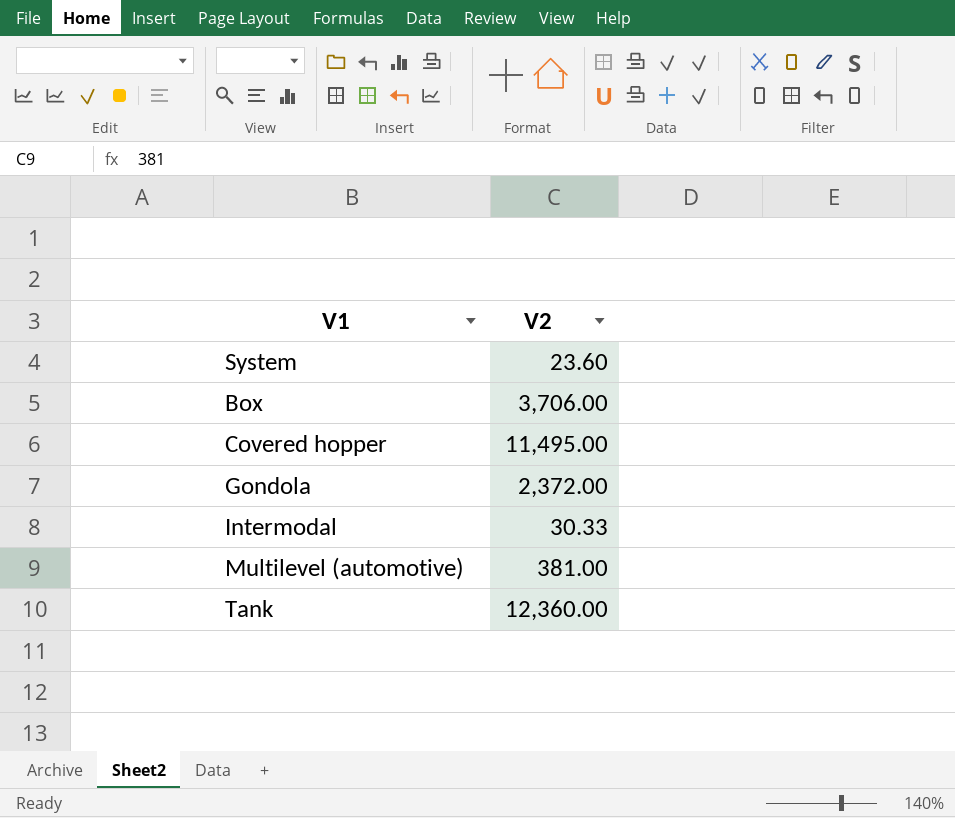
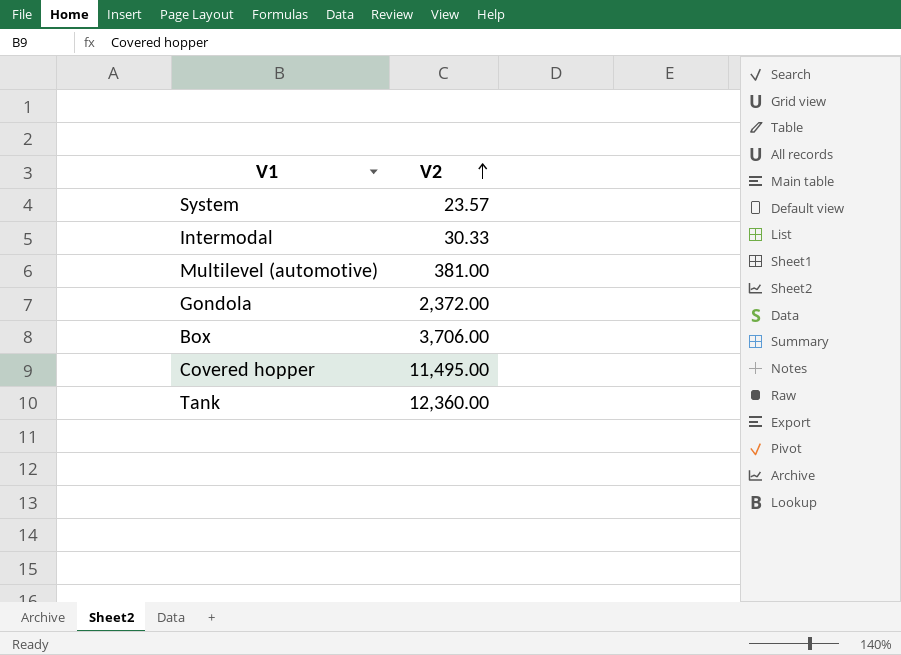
row order: none -> V2 ascending
System | V2: 23.60 -> 23.57

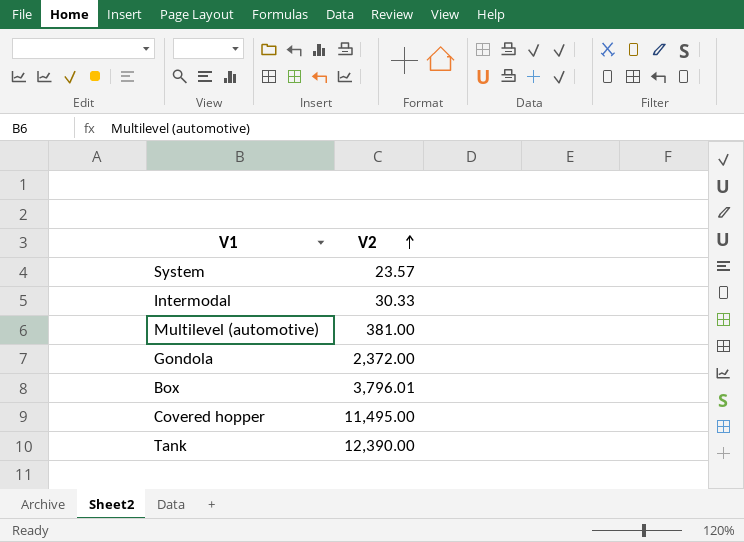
Box | V2: 3,706.00 -> 3,796.01
Tank | V2: 12,360.00 -> 12,390.00

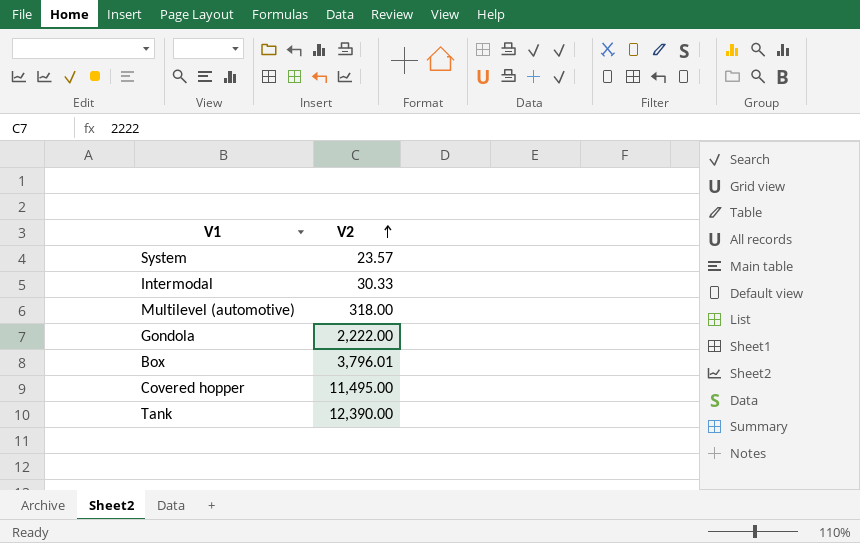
Multilevel (automotive) | V2: 381.00 -> 318.00
Gondola | V2: 2,372.00 -> 2,222.00

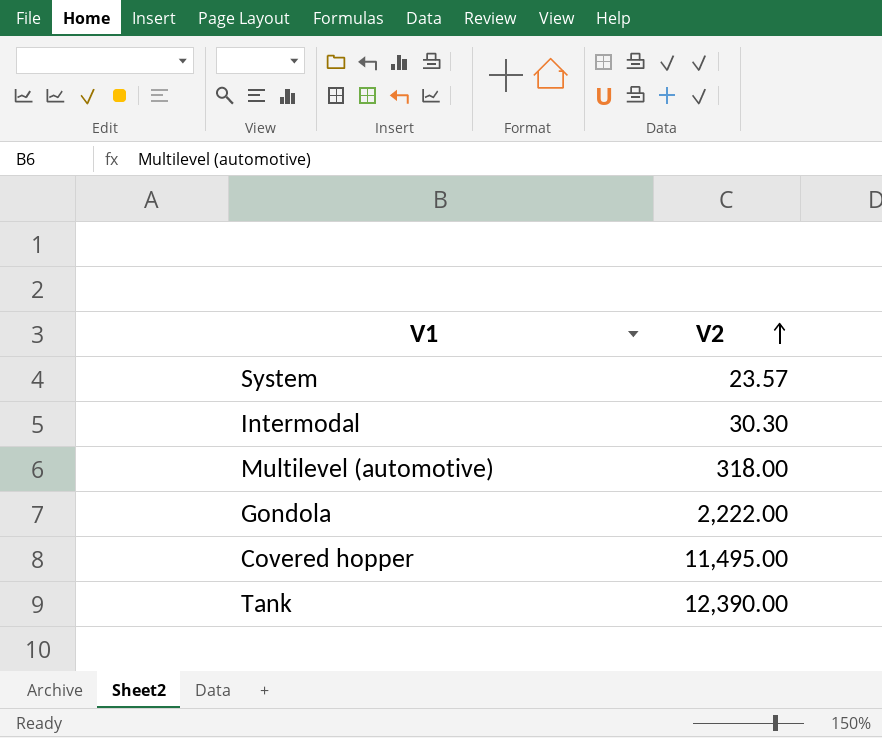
row Box: 3,796.01 -> none
Intermodal | V2: 30.33 -> 30.30

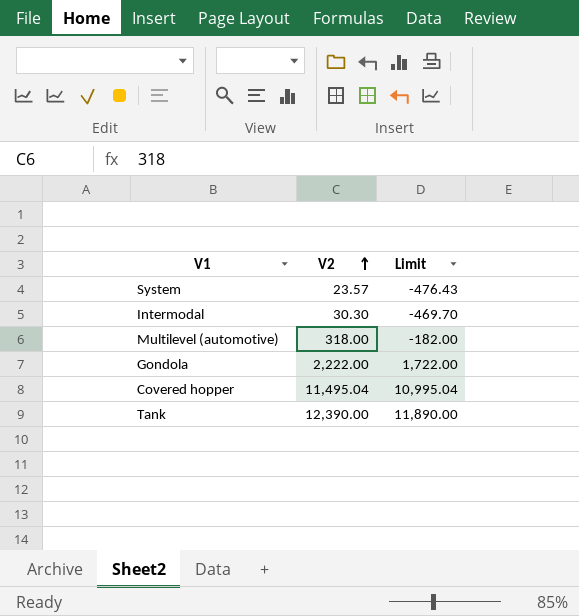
column Limit | formula: none -> [V2] - 500
Covered hopper | V2: 11,495.00 -> 11,495.04

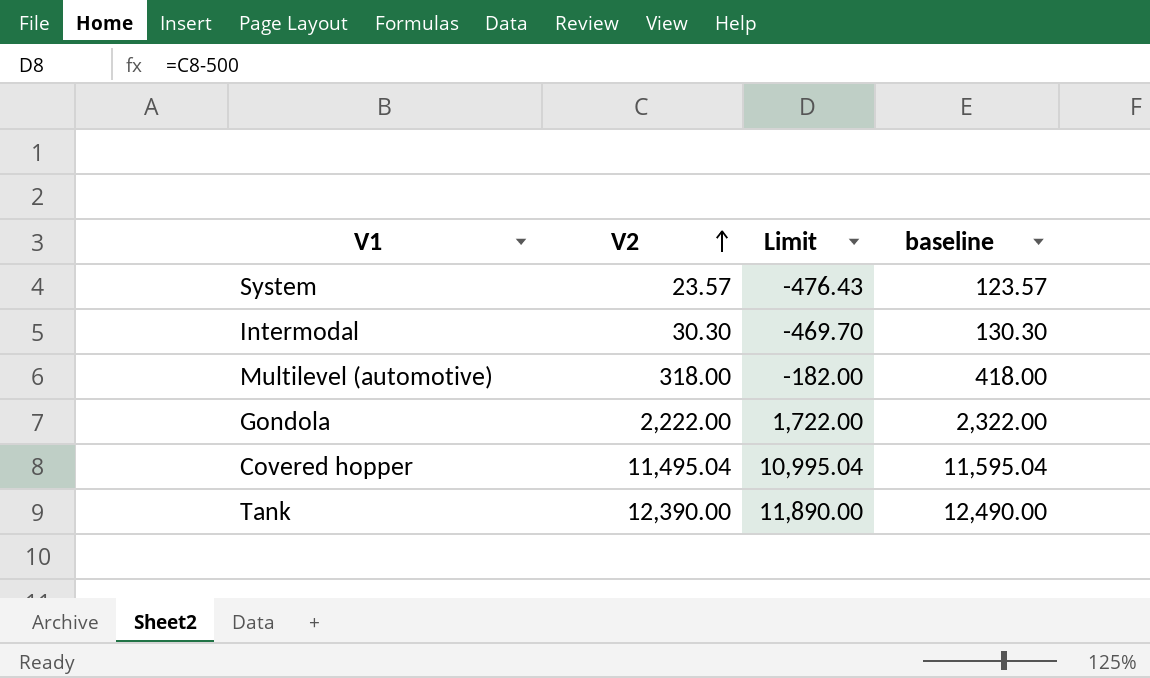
column baseline | formula: none -> [V2] + 100

